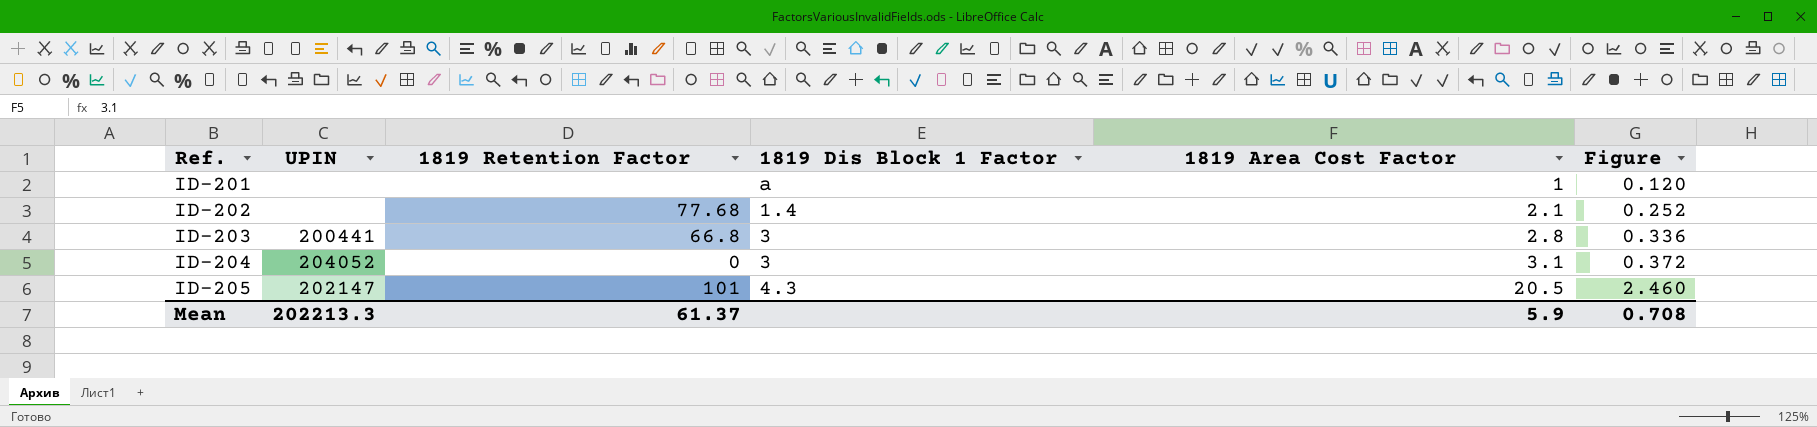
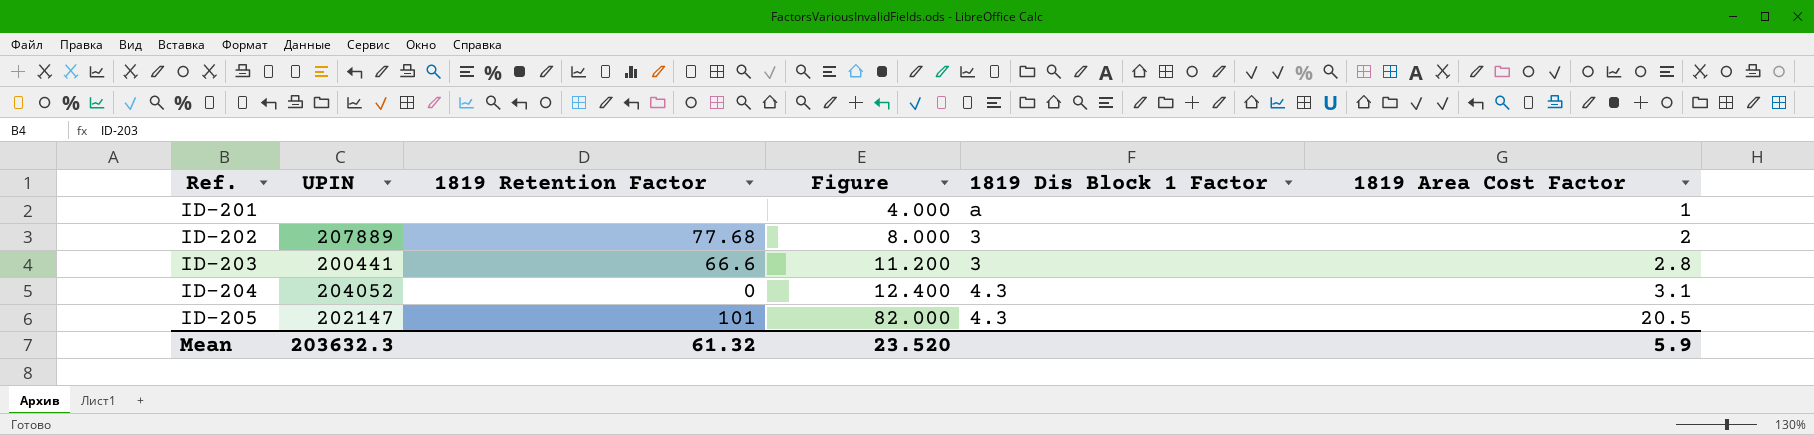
column Figure | formula: [1819 Area Cost Factor] * 0.12 -> [1819 Area Cost Factor] * 4
column Figure | position: 6 -> 4
ID-202 | UPIN: none -> 207889
ID-202 | 1819 Dis Block 1 Factor: 1.4 -> 3
ID-202 | 1819 Area Cost Factor: 2.1 -> 2
ID-203 | 1819 Retention Factor: 66.8 -> 66.6
ID-204 | 1819 Dis Block 1 Factor: 3 -> 4.3
Mean | UPIN: 202213.3 -> 203632.3
Mean | 1819 Retention Factor: 61.37 -> 61.32
Mean | Figure: 0.708 -> 23.520

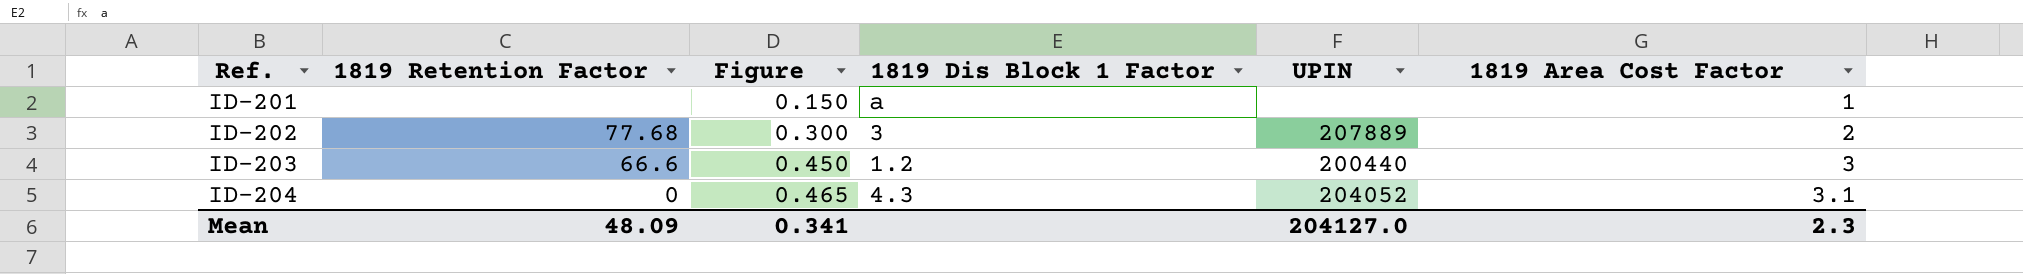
column Figure | formula: [1819 Area Cost Factor] * 4 -> [1819 Area Cost Factor] * 0.15
column UPIN | position: 2 -> 5
row ID-205: 202147 | 101 | 82.000 | 4.3 | 20.5 -> none
ID-203 | 1819 Dis Block 1 Factor: 3 -> 1.2
ID-203 | UPIN: 200441 -> 200440
ID-203 | 1819 Area Cost Factor: 2.8 -> 3
Mean | 1819 Retention Factor: 61.32 -> 48.09
Mean | Figure: 23.520 -> 0.341
Mean | UPIN: 203632.3 -> 204127.0
Mean | 1819 Area Cost Factor: 5.9 -> 2.3

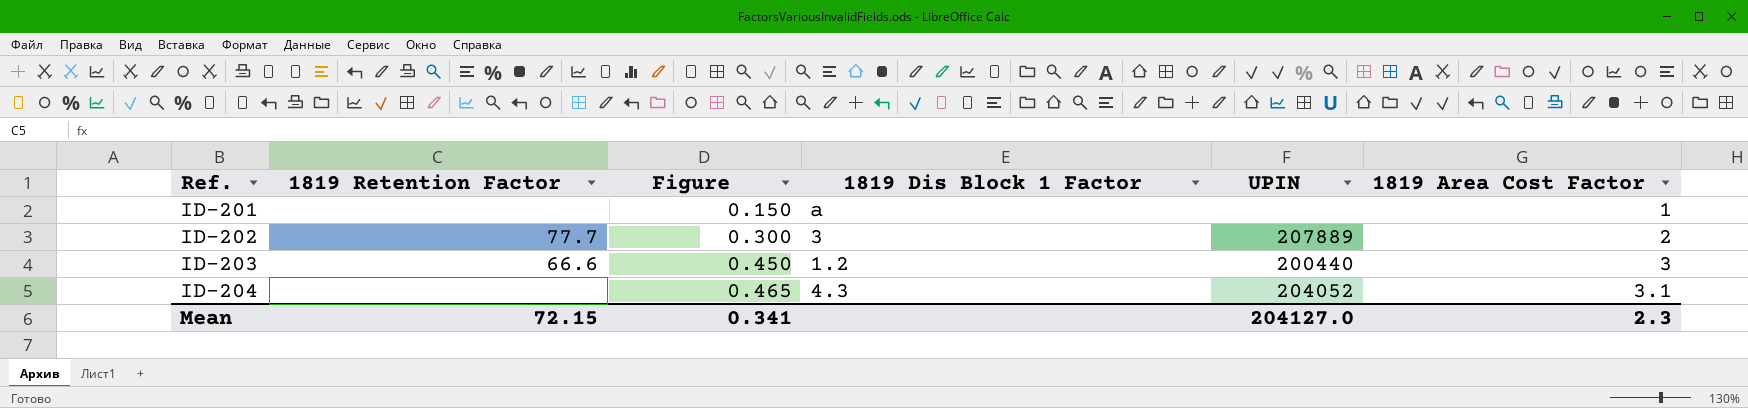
ID-202 | 1819 Retention Factor: 77.68 -> 77.7
ID-204 | 1819 Retention Factor: 0 -> none
Mean | 1819 Retention Factor: 48.09 -> 72.15

